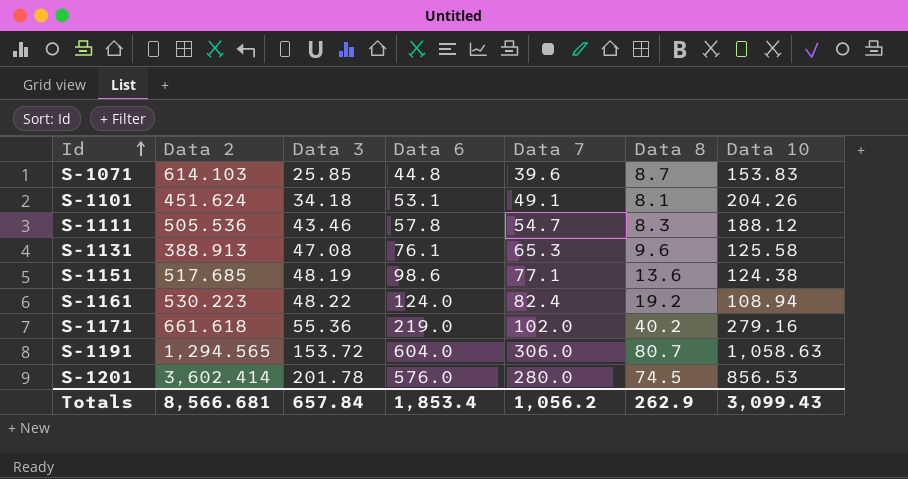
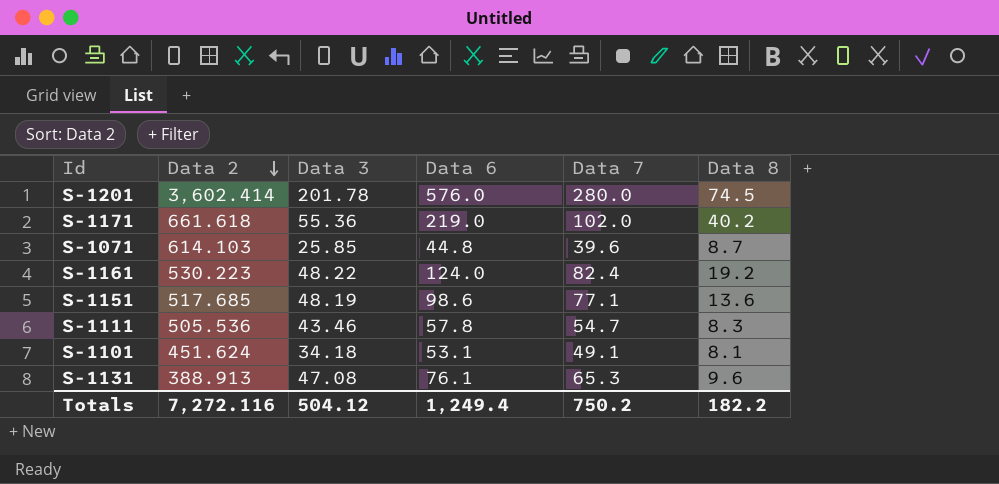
row order: Id ascending -> Data 2 descending
column Data 10 | position: 7 -> none
row S-1191: 1,294.565 | 153.72 | 604.0 | 306.0 | 80.7 | 1,058.63 -> none
Totals | Data 2: 8,566.681 -> 7,272.116
Totals | Data 3: 657.84 -> 504.12
Totals | Data 6: 1,853.4 -> 1,249.4
Totals | Data 7: 1,056.2 -> 750.2
Totals | Data 8: 262.9 -> 182.2

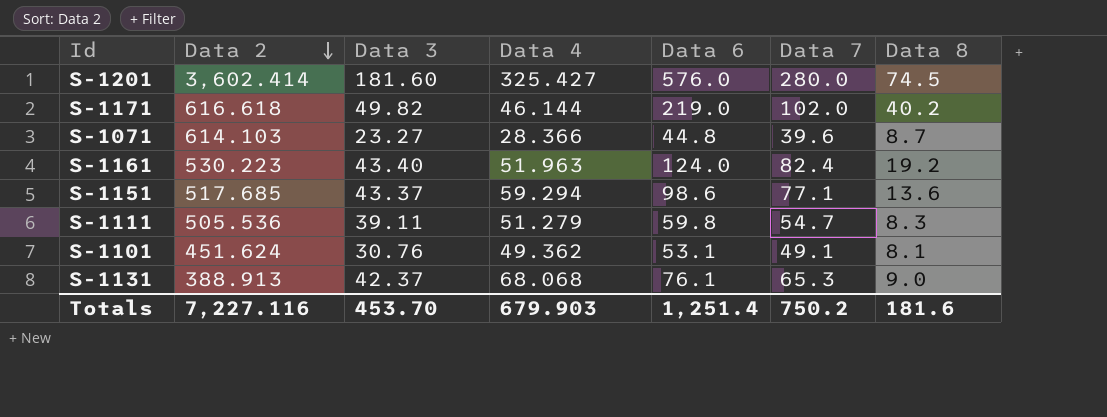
column Data 4 | position: none -> 4
S-1201 | Data 3: 201.78 -> 181.60
S-1171 | Data 2: 661.618 -> 616.618
S-1171 | Data 3: 55.36 -> 49.82
S-1071 | Data 3: 25.85 -> 23.27
S-1161 | Data 3: 48.22 -> 43.40
S-1151 | Data 3: 48.19 -> 43.37
S-1111 | Data 3: 43.46 -> 39.11
S-1111 | Data 6: 57.8 -> 59.8
S-1101 | Data 3: 34.18 -> 30.76
S-1131 | Data 3: 47.08 -> 42.37
S-1131 | Data 8: 9.6 -> 9.0
Totals | Data 2: 7,272.116 -> 7,227.116
Totals | Data 3: 504.12 -> 453.70
Totals | Data 6: 1,249.4 -> 1,251.4
Totals | Data 8: 182.2 -> 181.6

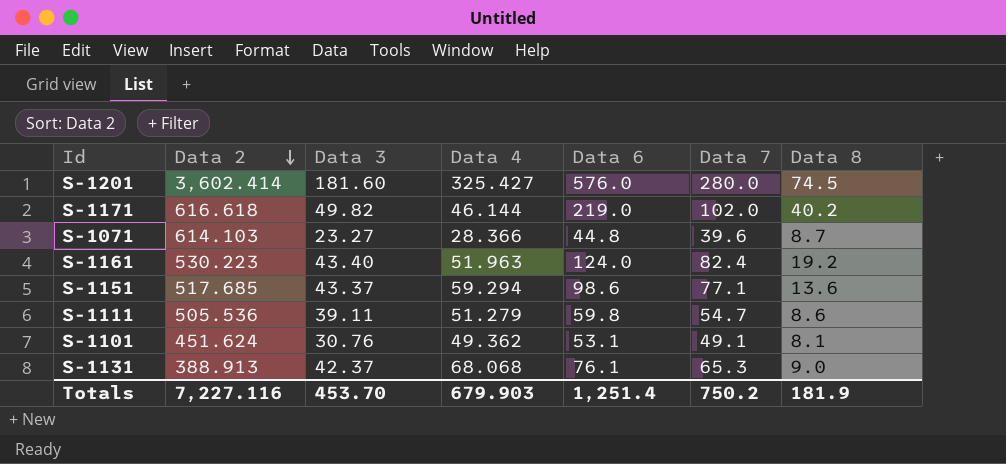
S-1111 | Data 8: 8.3 -> 8.6
Totals | Data 8: 181.6 -> 181.9

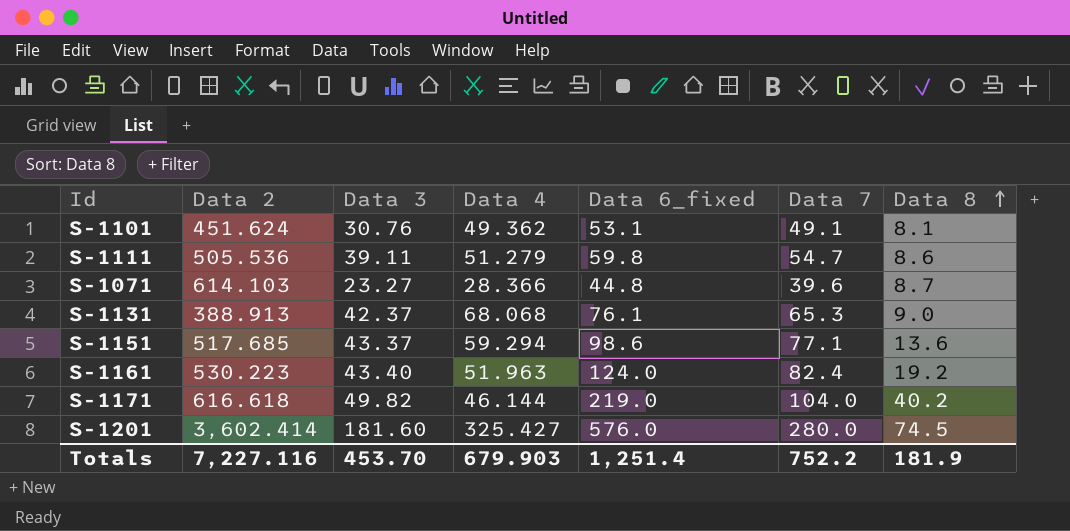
row order: Data 2 descending -> Data 8 ascending
column name: Data 6 -> Data 6_fixed
S-1171 | Data 7: 102.0 -> 104.0
Totals | Data 7: 750.2 -> 752.2

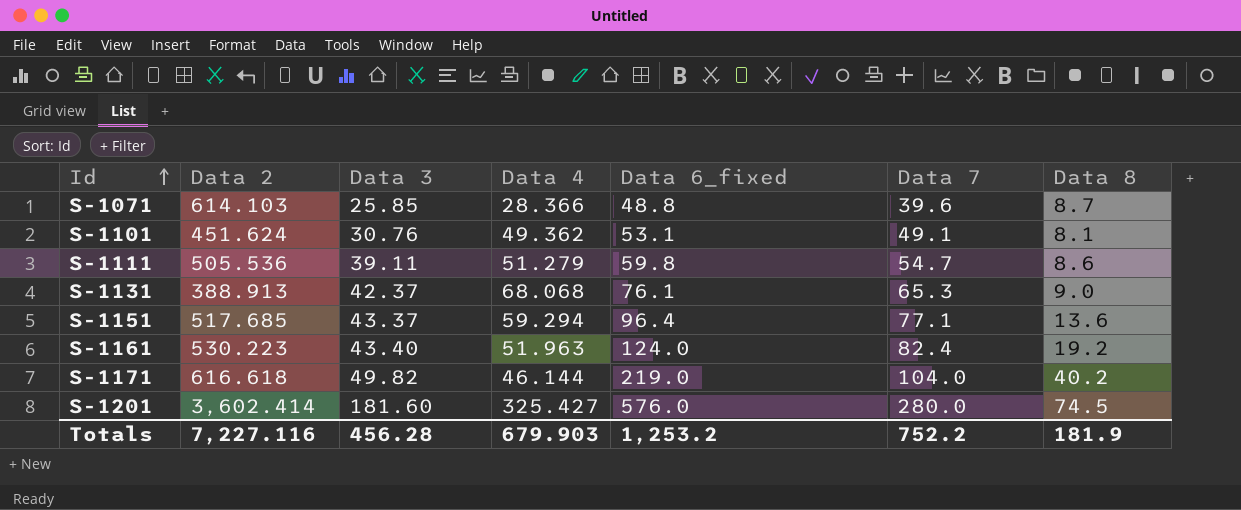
row order: Data 8 ascending -> Id ascending
S-1071 | Data 3: 23.27 -> 25.85
S-1071 | Data 6_fixed: 44.8 -> 48.8
S-1151 | Data 6_fixed: 98.6 -> 96.4
Totals | Data 3: 453.70 -> 456.28
Totals | Data 6_fixed: 1,251.4 -> 1,253.2

